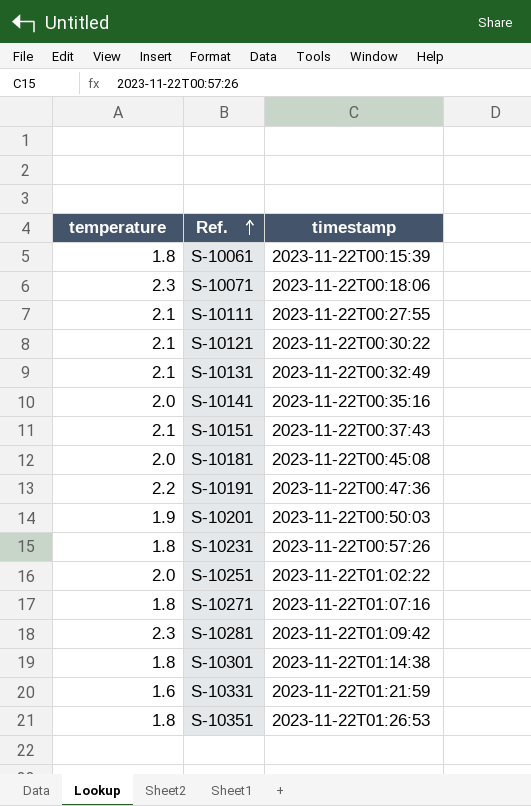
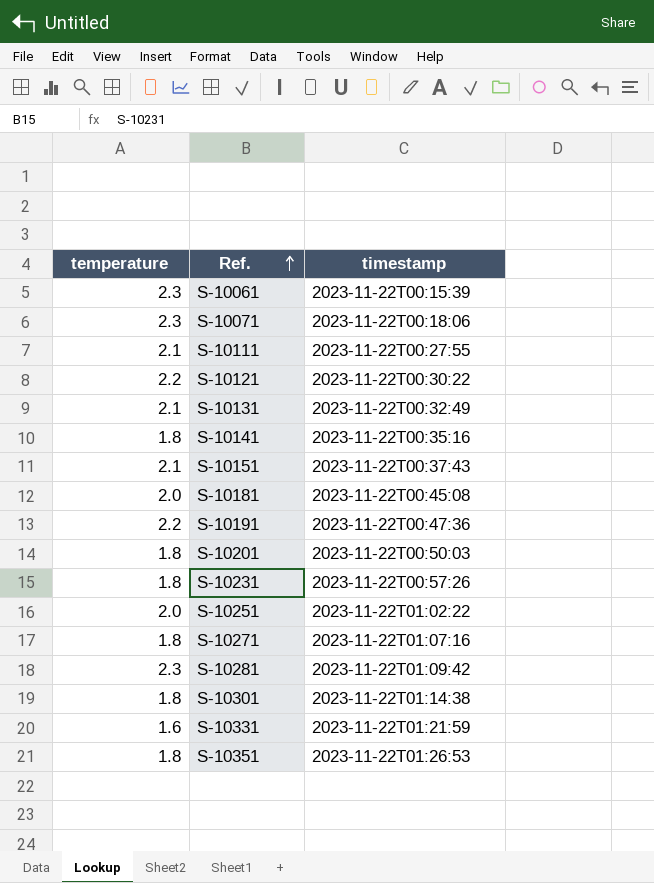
S-10061 | temperature: 1.8 -> 2.3
S-10121 | temperature: 2.1 -> 2.2
S-10141 | temperature: 2.0 -> 1.8
S-10201 | temperature: 1.9 -> 1.8

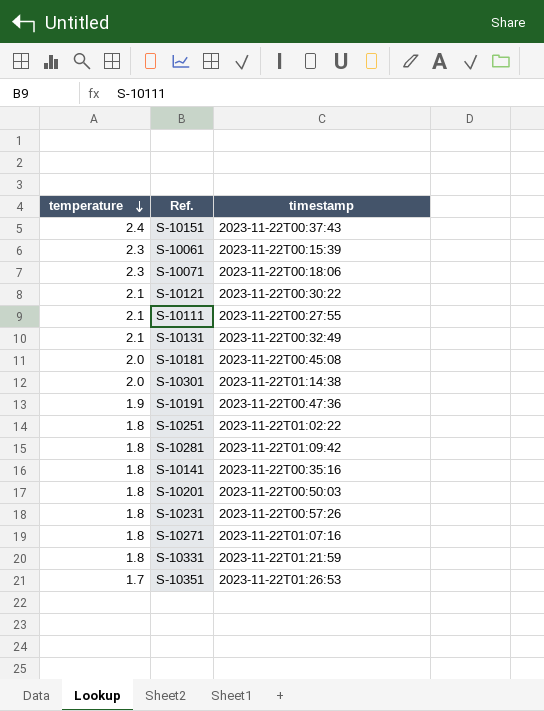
row order: Ref. ascending -> temperature descending
S-10151 | temperature: 2.1 -> 2.4
S-10121 | temperature: 2.2 -> 2.1
S-10301 | temperature: 1.8 -> 2.0
S-10191 | temperature: 2.2 -> 1.9
S-10251 | temperature: 2.0 -> 1.8
S-10281 | temperature: 2.3 -> 1.8
S-10331 | temperature: 1.6 -> 1.8
S-10351 | temperature: 1.8 -> 1.7

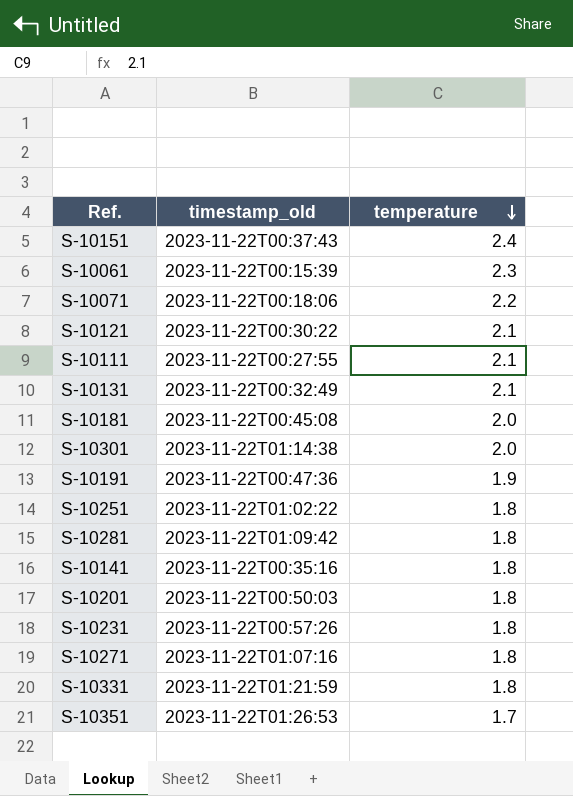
column name: timestamp -> timestamp_old
column temperature | position: 1 -> 3
S-10071 | temperature: 2.3 -> 2.2

